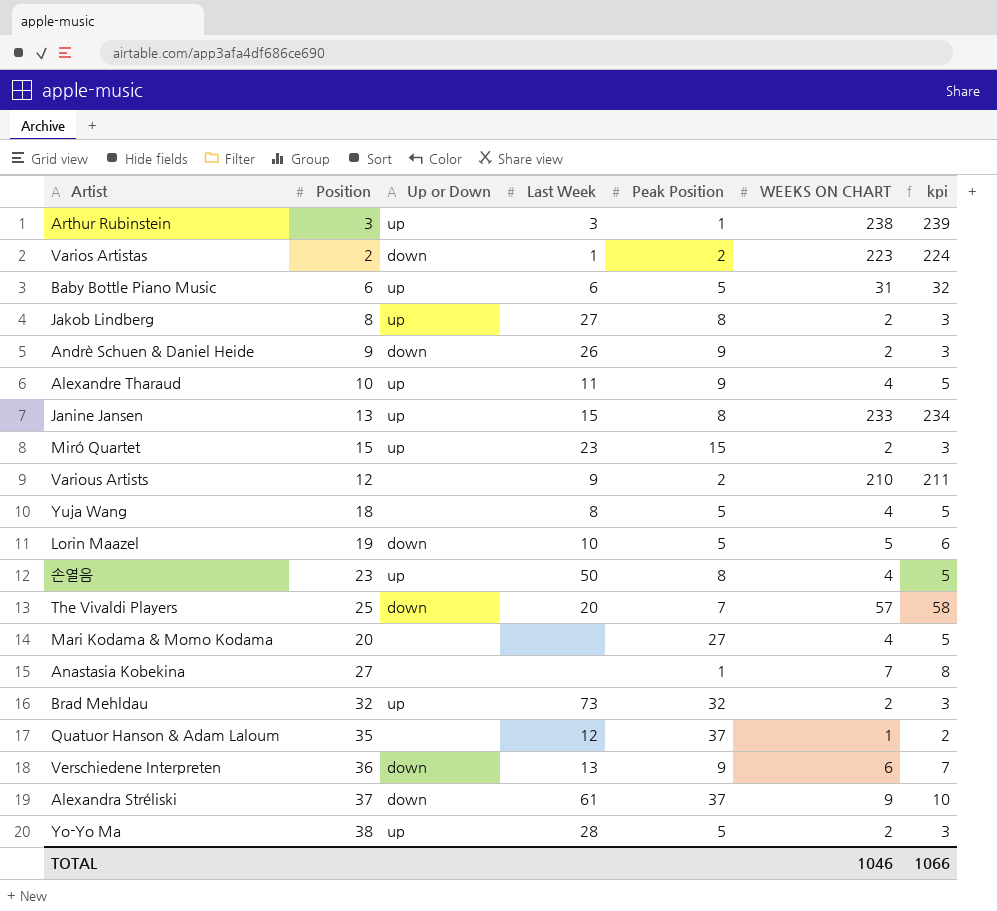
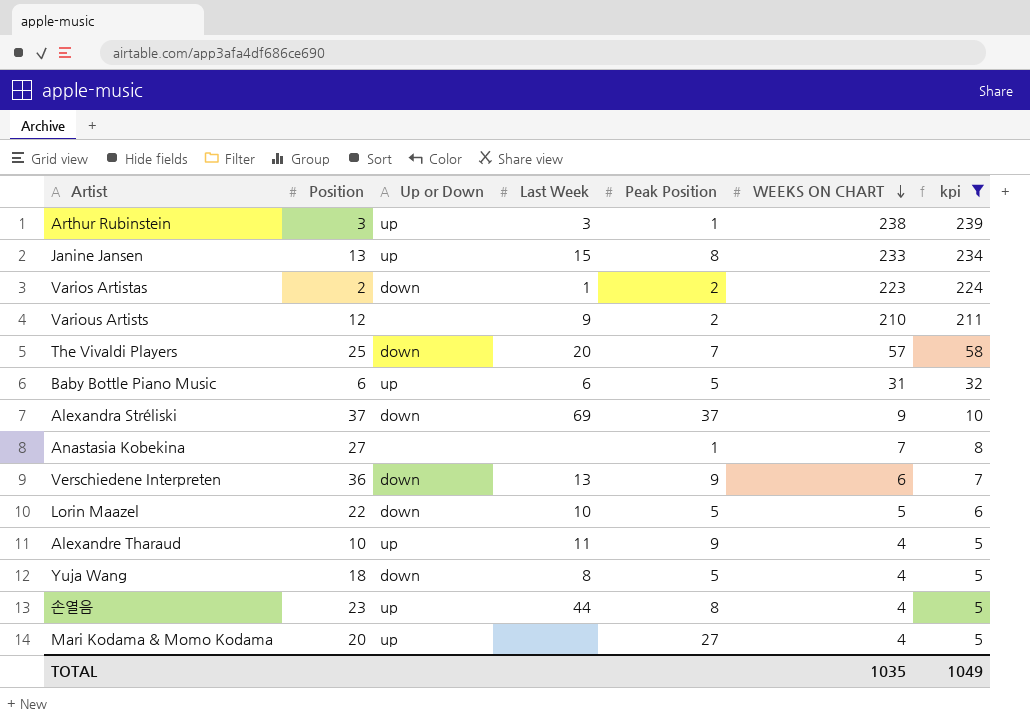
filter: none -> kpi >= 5
row order: none -> WEEKS ON CHART descending
Alexandra Stréliski | Last Week: 61 -> 69
Lorin Maazel | Position: 19 -> 22
Yuja Wang | Up or Down: none -> down
손열음 | Last Week: 50 -> 44
Mari Kodama & Momo Kodama | Up or Down: none -> up
TOTAL | WEEKS ON CHART: 1046 -> 1035
TOTAL | kpi: 1066 -> 1049

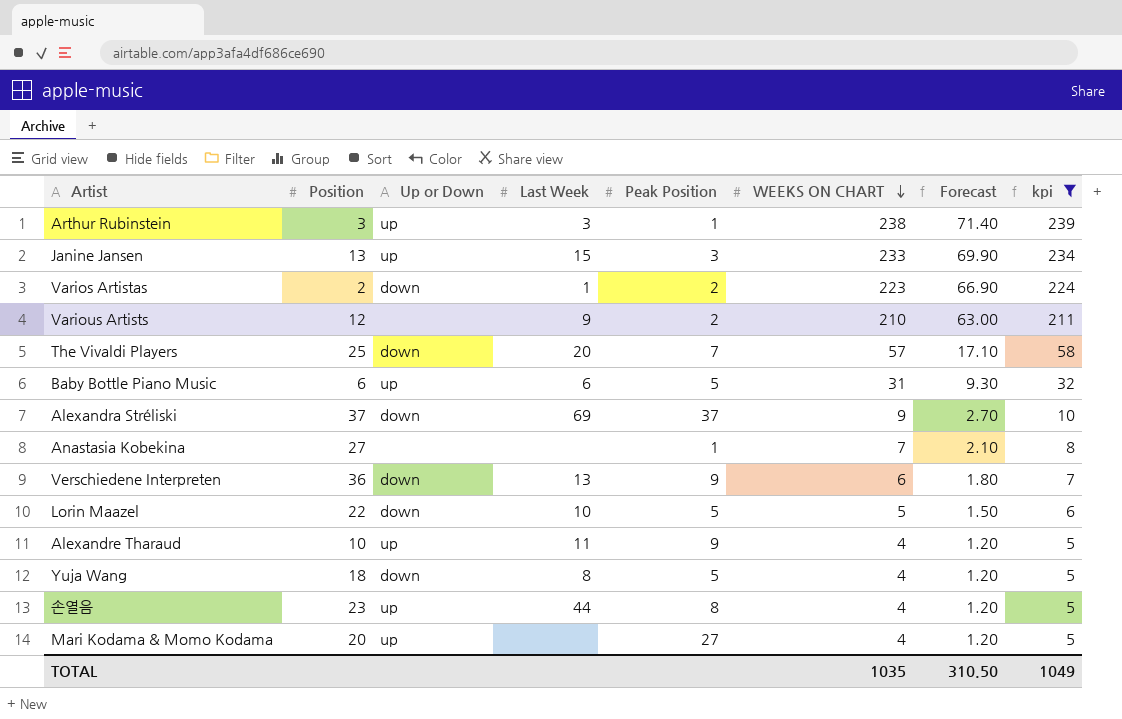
column Forecast | formula: none -> [WEEKS ON CHART] * 0.3
Janine Jansen | Peak Position: 8 -> 3

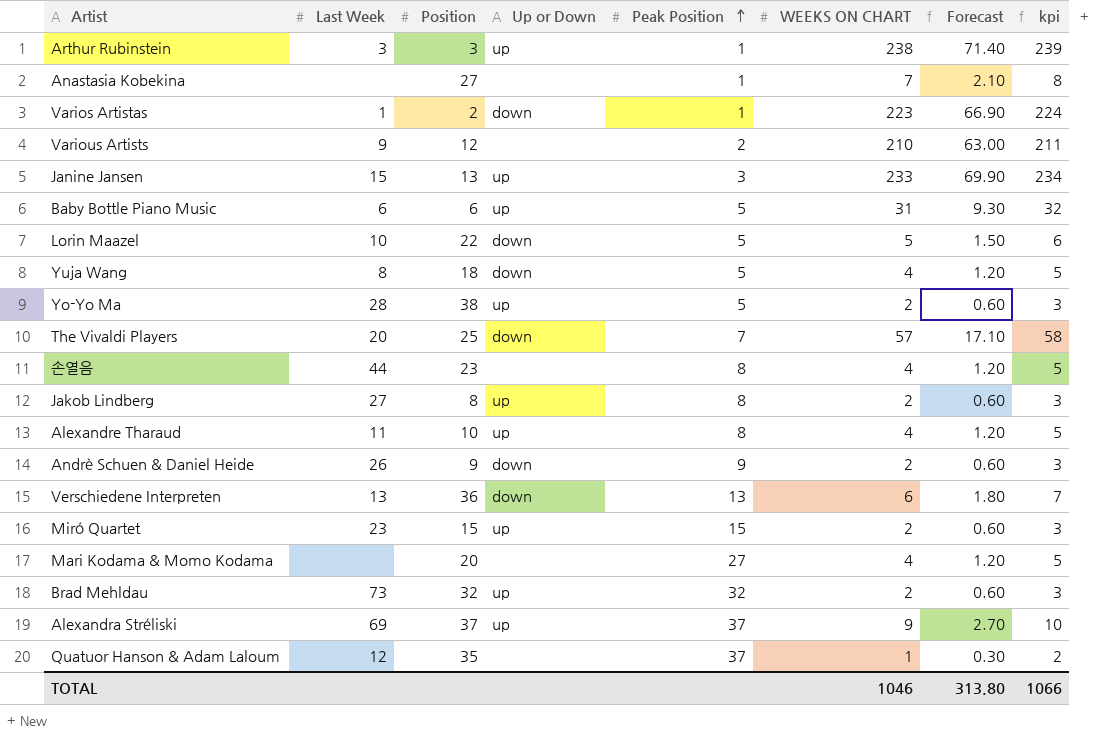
filter: kpi >= 5 -> none
row order: WEEKS ON CHART descending -> Peak Position ascending
column Last Week | position: 4 -> 2
Varios Artistas | Peak Position: 2 -> 1
손열음 | Up or Down: up -> none
Alexandre Tharaud | Peak Position: 9 -> 8
Verschiedene Interpreten | Peak Position: 9 -> 13
Mari Kodama & Momo Kodama | Up or Down: up -> none
Alexandra Stréliski | Up or Down: down -> up
TOTAL | WEEKS ON CHART: 1035 -> 1046
TOTAL | Forecast: 310.50 -> 313.80
TOTAL | kpi: 1049 -> 1066

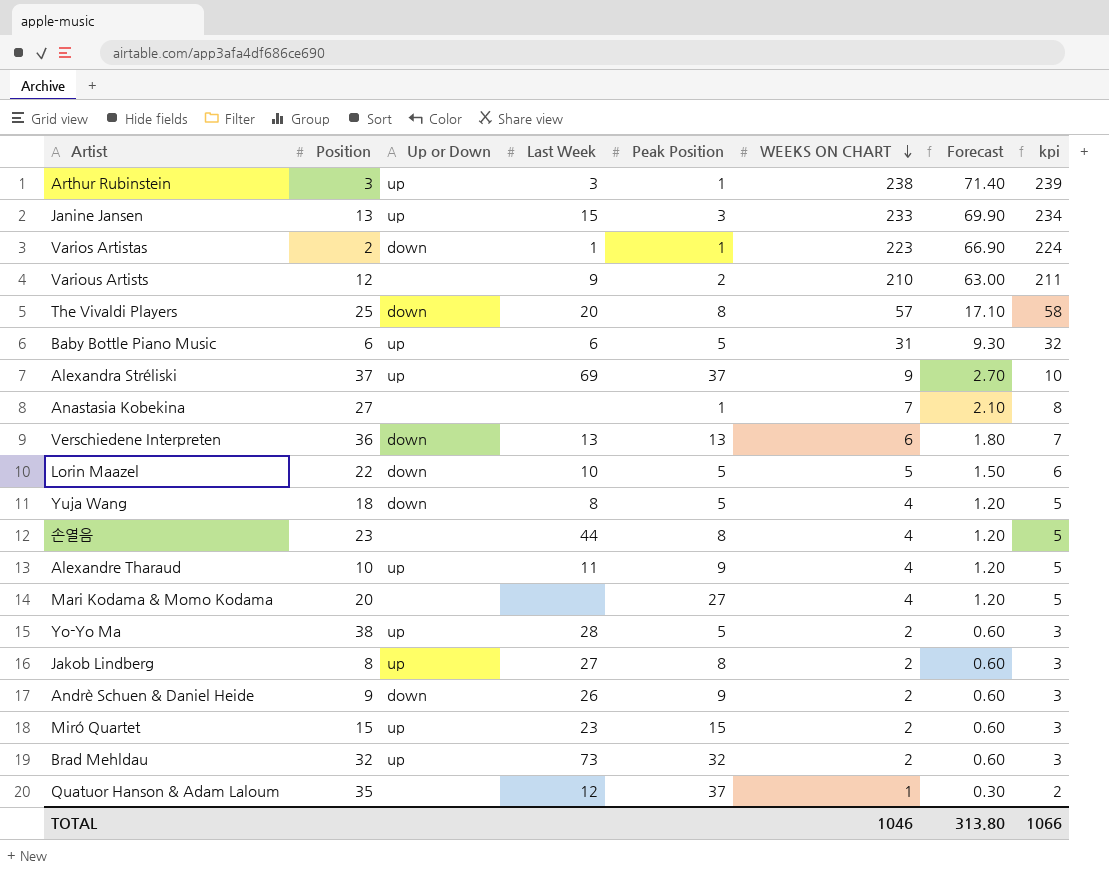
row order: Peak Position ascending -> WEEKS ON CHART descending
column Last Week | position: 2 -> 4
The Vivaldi Players | Peak Position: 7 -> 8
Alexandre Tharaud | Peak Position: 8 -> 9

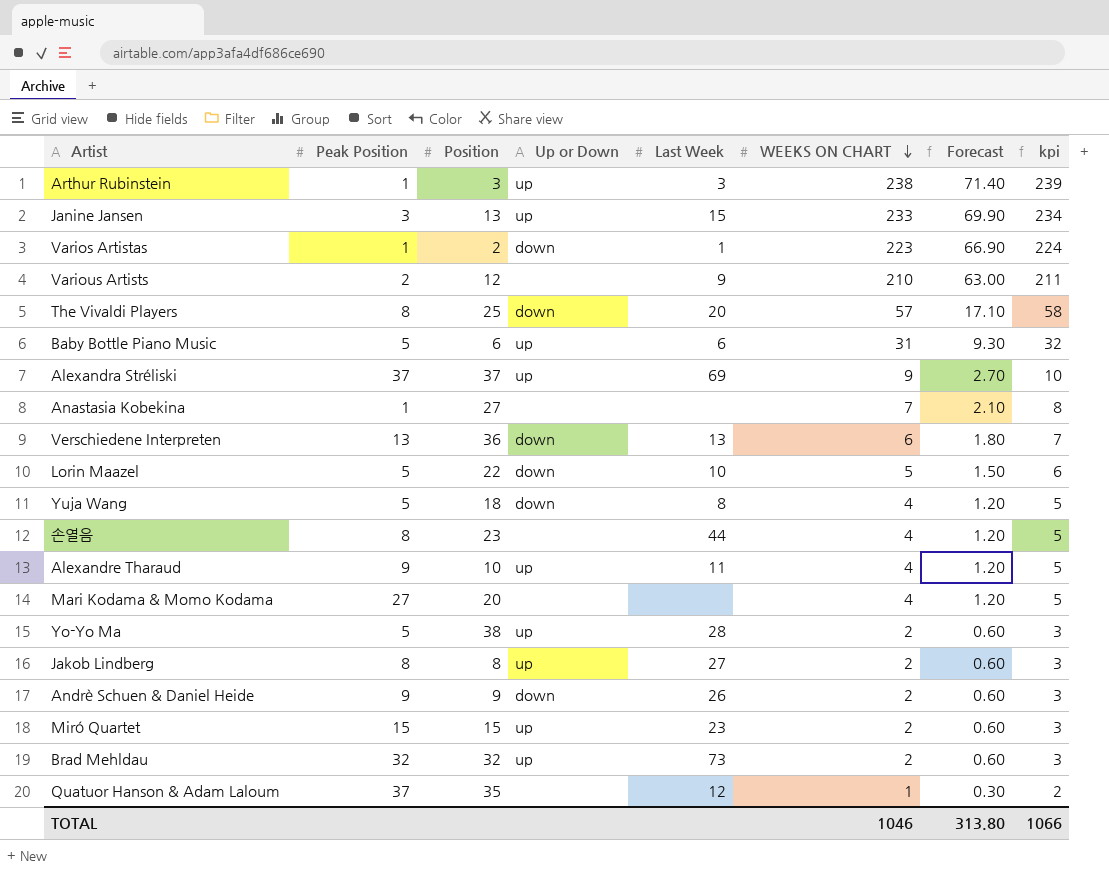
column Peak Position | position: 5 -> 2

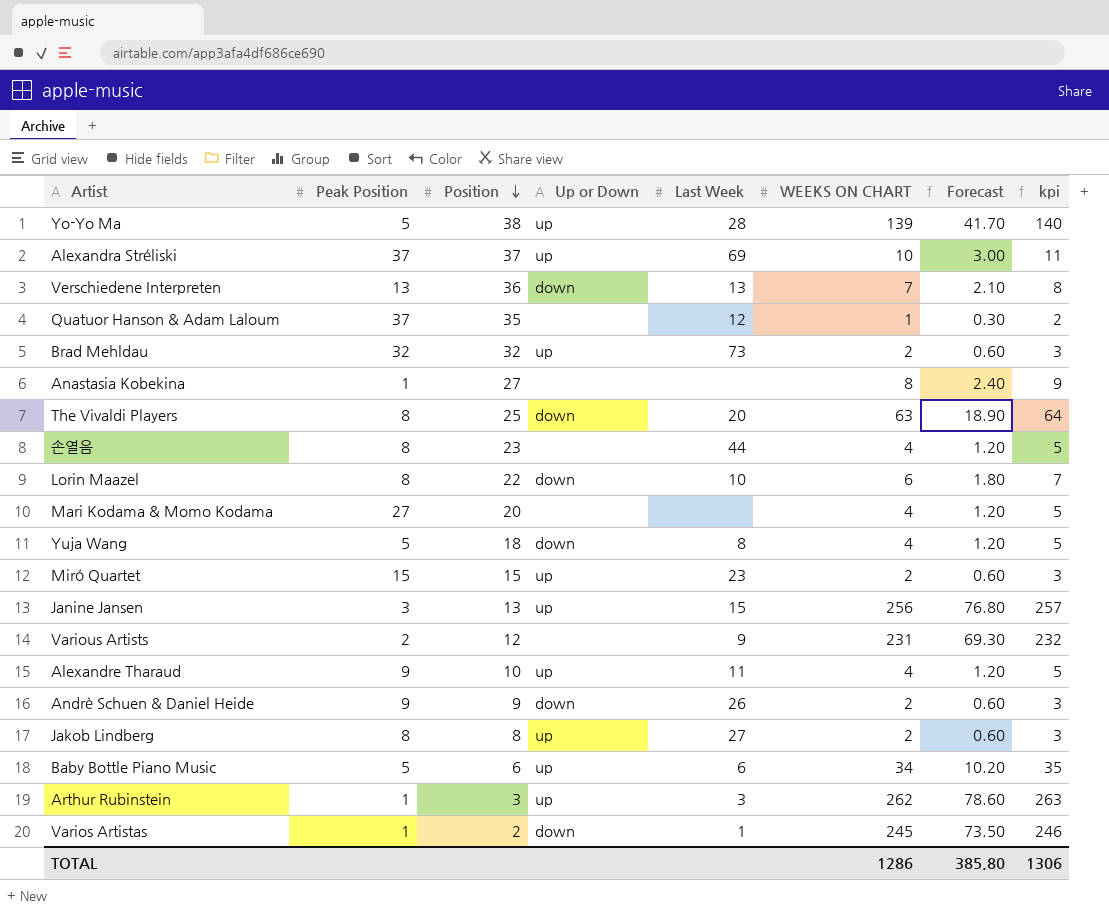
row order: WEEKS ON CHART descending -> Position descending
Yo-Yo Ma | WEEKS ON CHART: 2 -> 139
Yo-Yo Ma | Forecast: 0.60 -> 41.70
Yo-Yo Ma | kpi: 3 -> 140
Alexandra Stréliski | WEEKS ON CHART: 9 -> 10
Alexandra Stréliski | Forecast: 2.70 -> 3.00
Alexandra Stréliski | kpi: 10 -> 11
Verschiedene Interpreten | WEEKS ON CHART: 6 -> 7
Verschiedene Interpreten | Forecast: 1.80 -> 2.10
Verschiedene Interpreten | kpi: 7 -> 8
Anastasia Kobekina | WEEKS ON CHART: 7 -> 8
Anastasia Kobekina | Forecast: 2.10 -> 2.40
Anastasia Kobekina | kpi: 8 -> 9
The Vivaldi Players | WEEKS ON CHART: 57 -> 63
The Vivaldi Players | Forecast: 17.10 -> 18.90
The Vivaldi Players | kpi: 58 -> 64
Lorin Maazel | Peak Position: 5 -> 8
Lorin Maazel | WEEKS ON CHART: 5 -> 6
Lorin Maazel | Forecast: 1.50 -> 1.80
Lorin Maazel | kpi: 6 -> 7
Janine Jansen | WEEKS ON CHART: 233 -> 256
Janine Jansen | Forecast: 69.90 -> 76.80
Janine Jansen | kpi: 234 -> 257
Various Artists | WEEKS ON CHART: 210 -> 231
Various Artists | Forecast: 63.00 -> 69.30
Various Artists | kpi: 211 -> 232
Baby Bottle Piano Music | WEEKS ON CHART: 31 -> 34
Baby Bottle Piano Music | Forecast: 9.30 -> 10.20
Baby Bottle Piano Music | kpi: 32 -> 35
Arthur Rubinstein | WEEKS ON CHART: 238 -> 262
Arthur Rubinstein | Forecast: 71.40 -> 78.60
Arthur Rubinstein | kpi: 239 -> 263
Varios Artistas | WEEKS ON CHART: 223 -> 245
Varios Artistas | Forecast: 66.90 -> 73.50
Varios Artistas | kpi: 224 -> 246
TOTAL | WEEKS ON CHART: 1046 -> 1286
TOTAL | Forecast: 313.80 -> 385.80
TOTAL | kpi: 1066 -> 1306

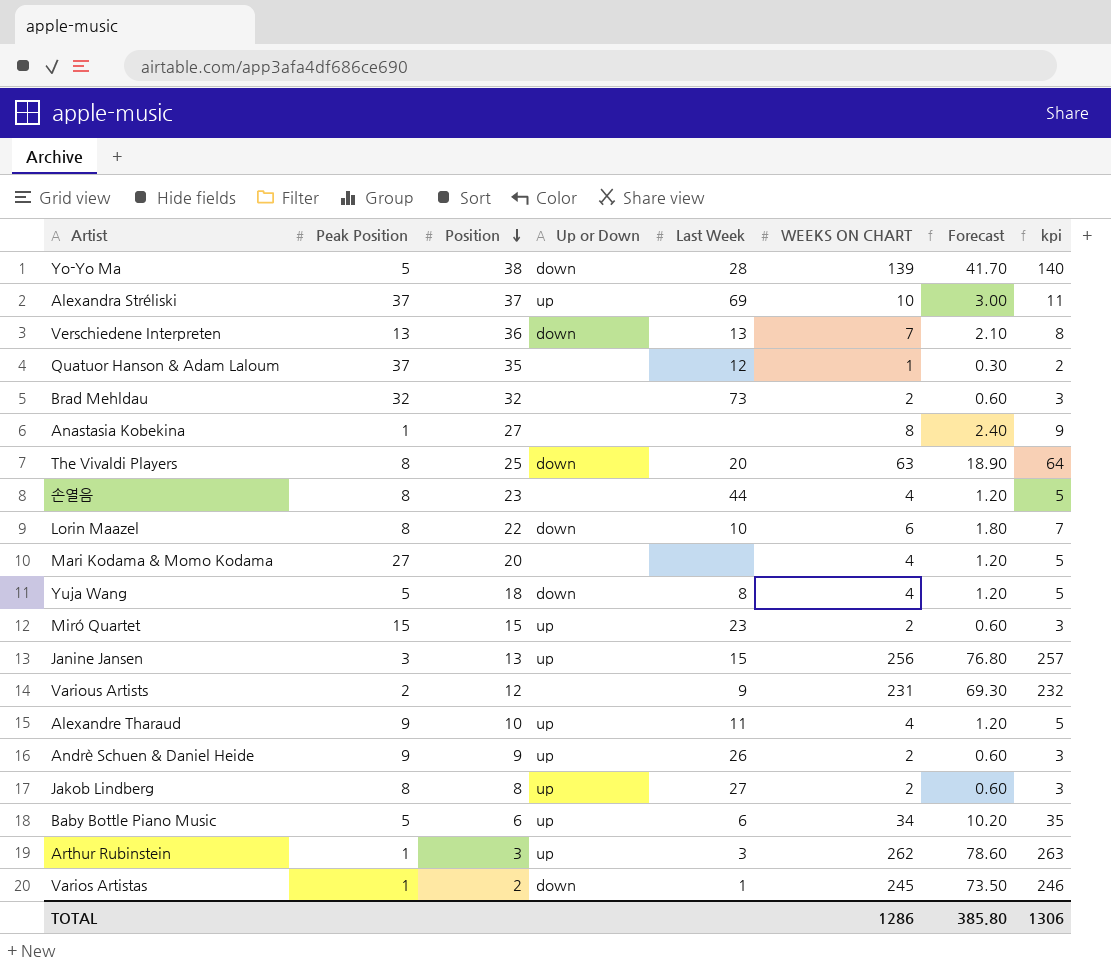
Yo-Yo Ma | Up or Down: up -> down
Brad Mehldau | Up or Down: up -> none
Andrè Schuen & Daniel Heide | Up or Down: down -> up

